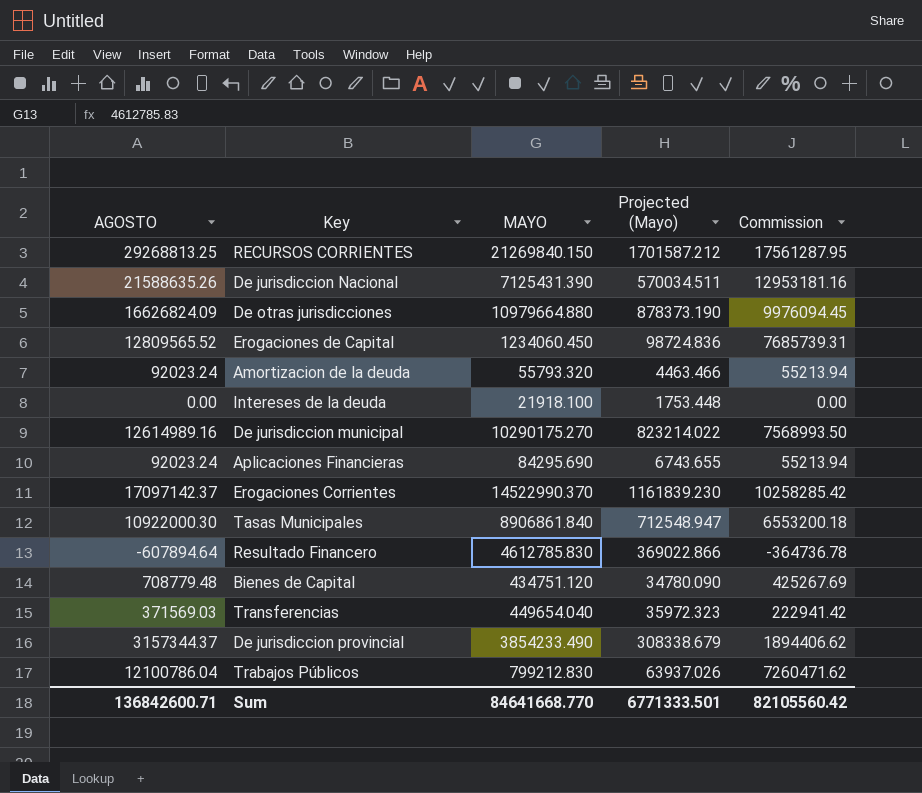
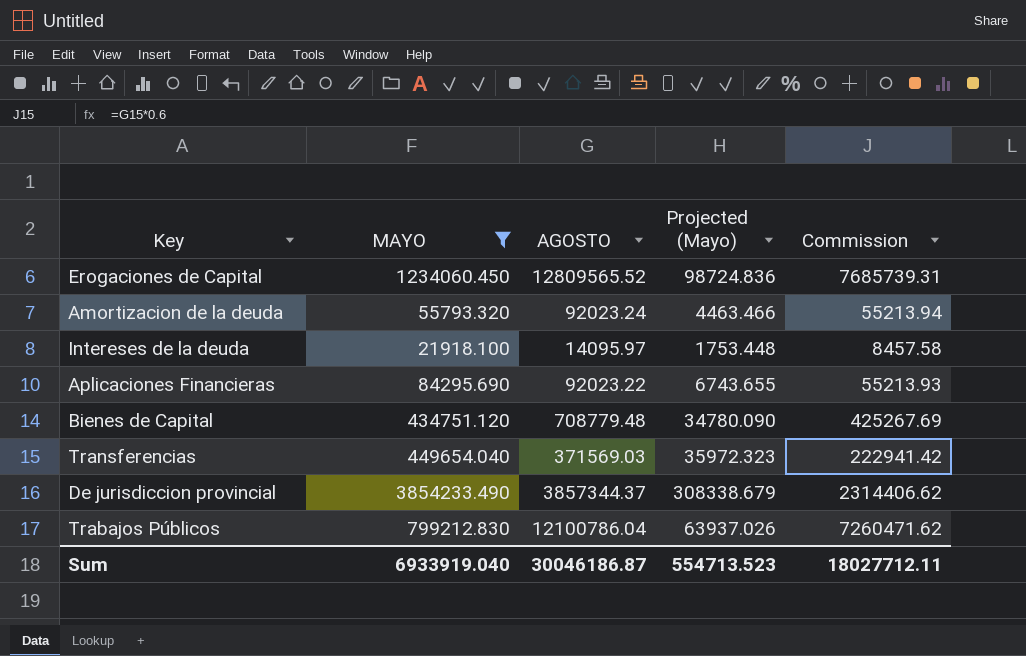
filter: none -> MAYO <= 3854233.490
column AGOSTO | position: 1 -> 3
Intereses de la deuda | AGOSTO: 0.00 -> 14095.97
Intereses de la deuda | Commission: 0.00 -> 8457.58
Aplicaciones Financieras | AGOSTO: 92023.24 -> 92023.22
Aplicaciones Financieras | Commission: 55213.94 -> 55213.93
De jurisdiccion provincial | AGOSTO: 3157344.37 -> 3857344.37
De jurisdiccion provincial | Commission: 1894406.62 -> 2314406.62
Sum | MAYO: 84641668.770 -> 6933919.040
Sum | AGOSTO: 136842600.71 -> 30046186.87
Sum | Projected (Mayo): 6771333.501 -> 554713.523
Sum | Commission: 82105560.42 -> 18027712.11

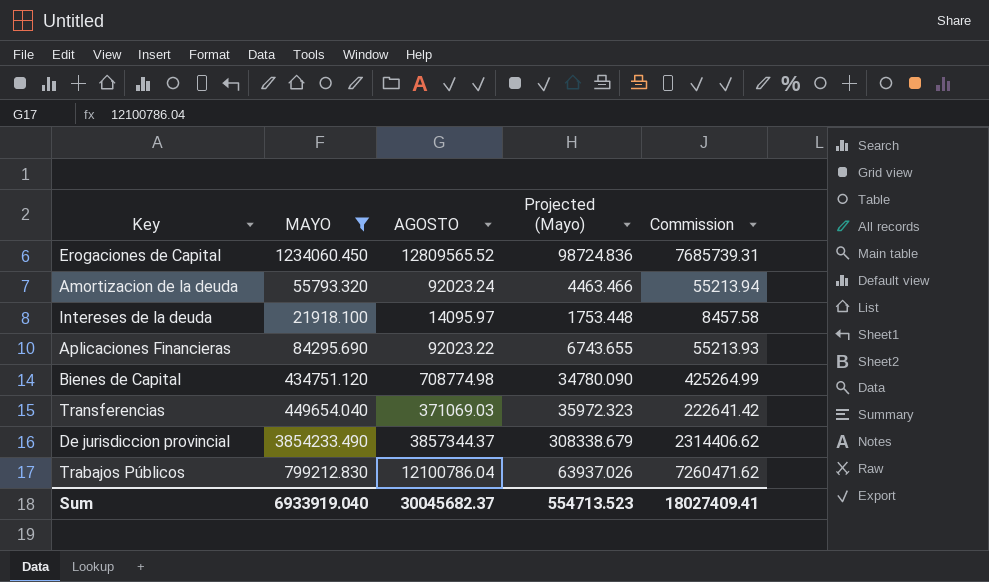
Bienes de Capital | AGOSTO: 708779.48 -> 708774.98
Bienes de Capital | Commission: 425267.69 -> 425264.99
Transferencias | AGOSTO: 371569.03 -> 371069.03
Transferencias | Commission: 222941.42 -> 222641.42
Sum | AGOSTO: 30046186.87 -> 30045682.37
Sum | Commission: 18027712.11 -> 18027409.41

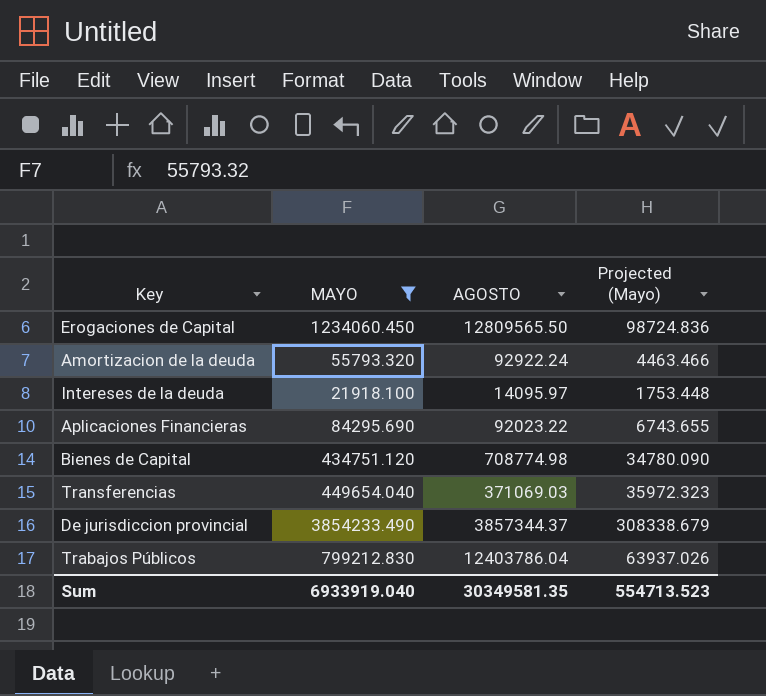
column Commission | formula: [AGOSTO] * 0.6 -> none
Erogaciones de Capital | AGOSTO: 12809565.52 -> 12809565.50
Amortizacion de la deuda | AGOSTO: 92023.24 -> 92922.24
Trabajos Públicos | AGOSTO: 12100786.04 -> 12403786.04
Sum | AGOSTO: 30045682.37 -> 30349581.35

